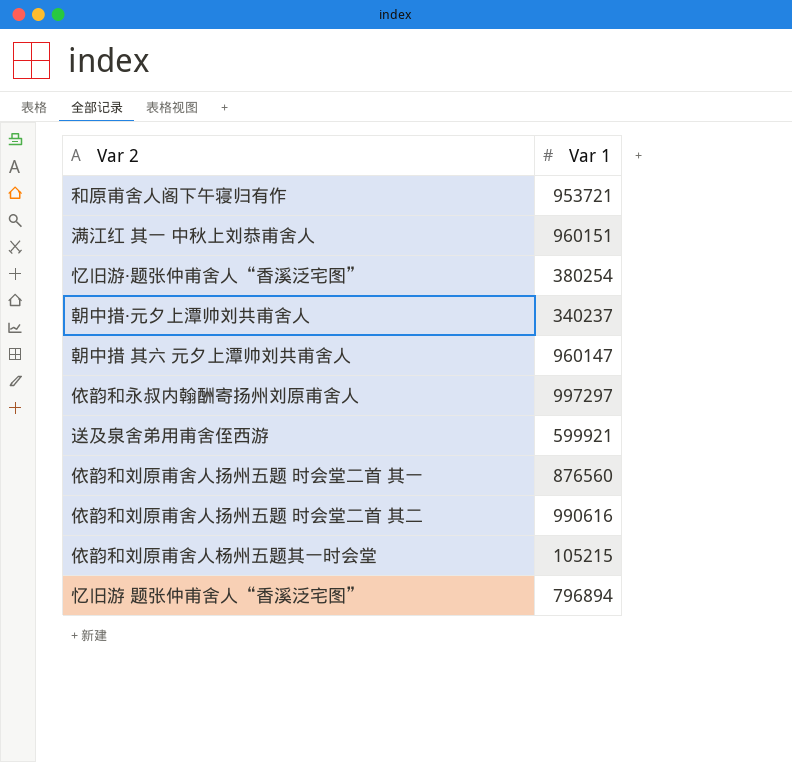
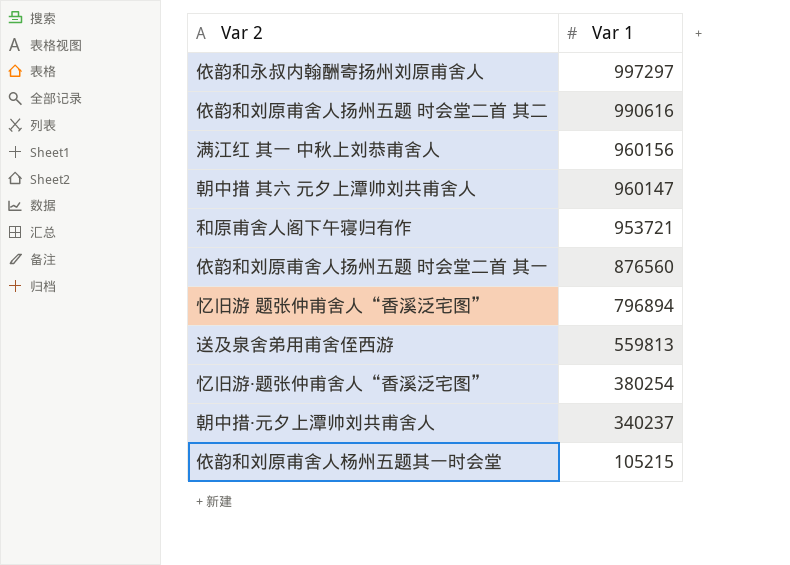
row order: none -> Var 1 descending
满江红 其一 中秋上刘恭甫舍人 | Var 1: 960151 -> 960156
送及泉舍弟用甫舍侄西游 | Var 1: 599921 -> 559813

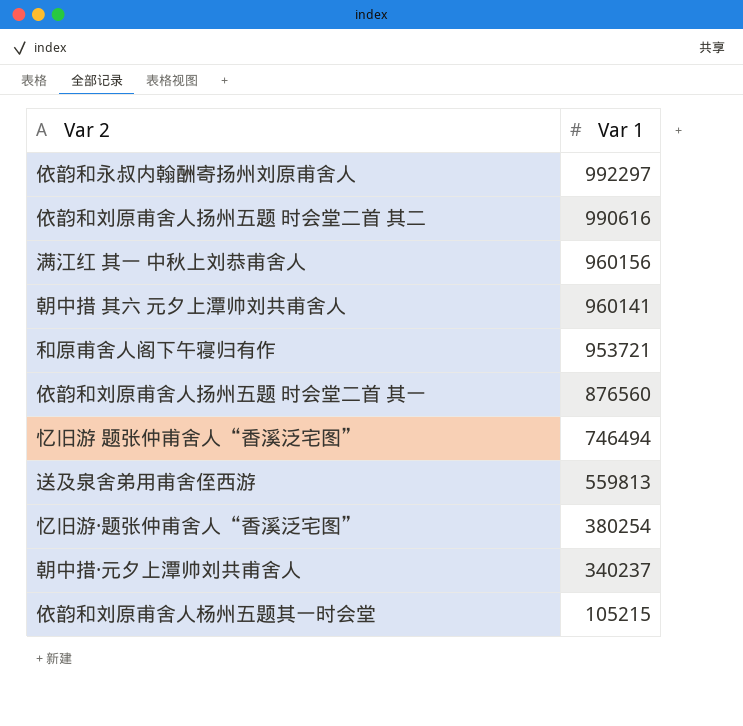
依韵和永叔内翰酬寄扬州刘原甫舍人 | Var 1: 997297 -> 992297
朝中措 其六 元夕上潭帅刘共甫舍人 | Var 1: 960147 -> 960141
忆旧游 题张仲甫舍人“香溪泛宅图” | Var 1: 796894 -> 746494

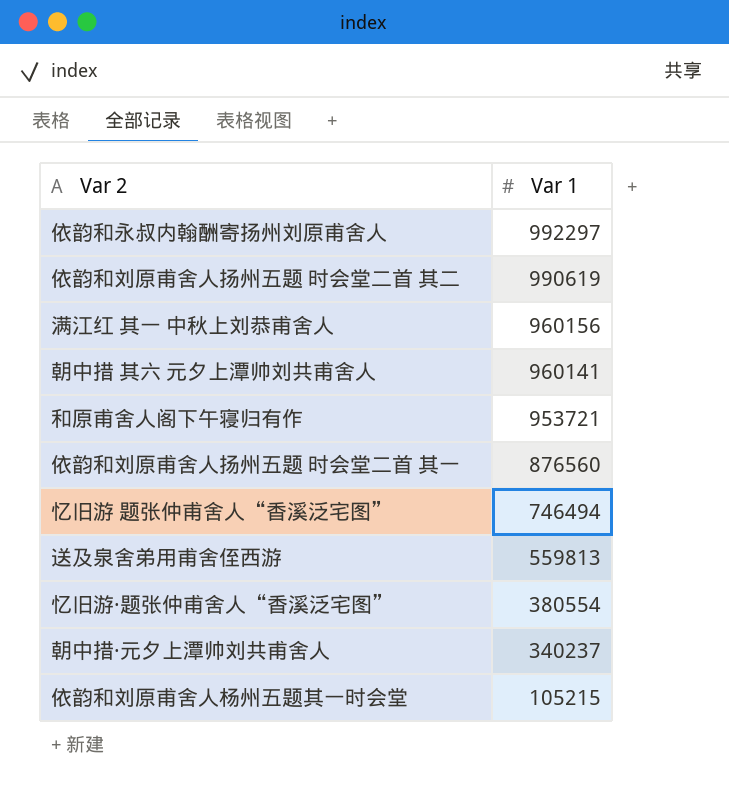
依韵和刘原甫舍人扬州五题 时会堂二首 其二 | Var 1: 990616 -> 990619
忆旧游·题张仲甫舍人“香溪泛宅图” | Var 1: 380254 -> 380554

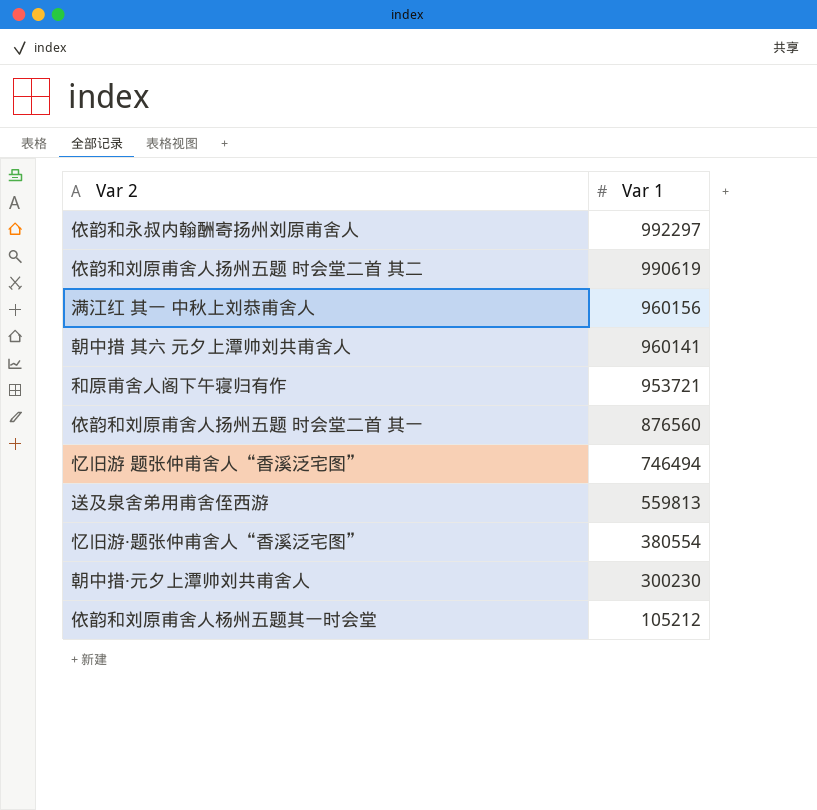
朝中措·元夕上潭帅刘共甫舍人 | Var 1: 340237 -> 300230
依韵和刘原甫舍人杨州五题其一时会堂 | Var 1: 105215 -> 105212

